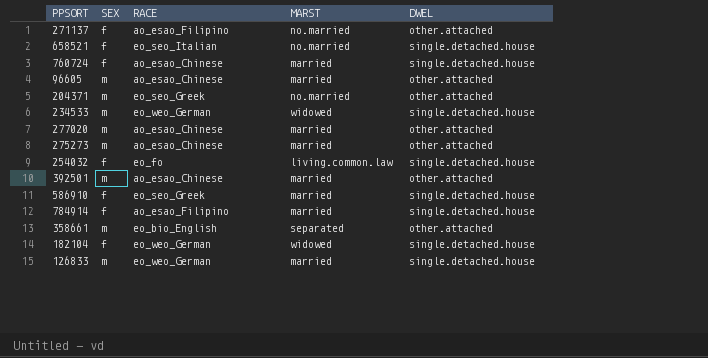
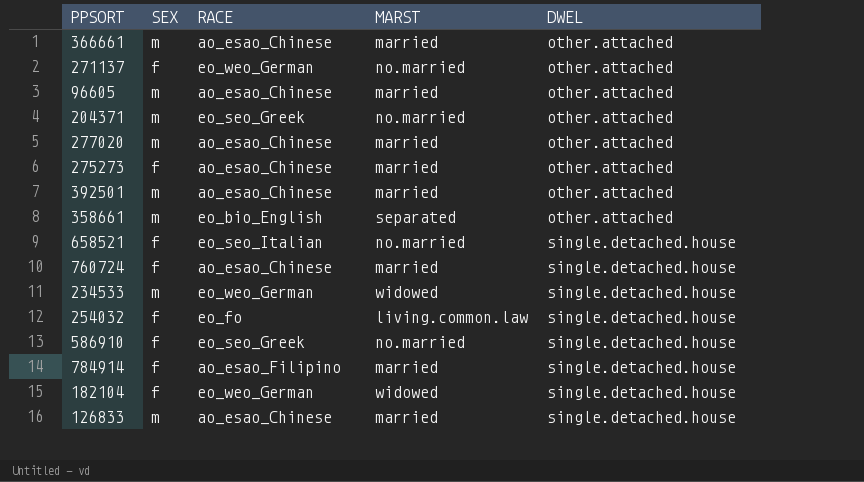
row order: none -> DWEL ascending
row 366661: none -> m | ao_esao_Chinese | married | other.attached
271137 | RACE: ao_esao_Filipino -> eo_weo_German
275273 | SEX: m -> f
586910 | MARST: married -> no.married
126833 | RACE: eo_weo_German -> ao_esao_Chinese

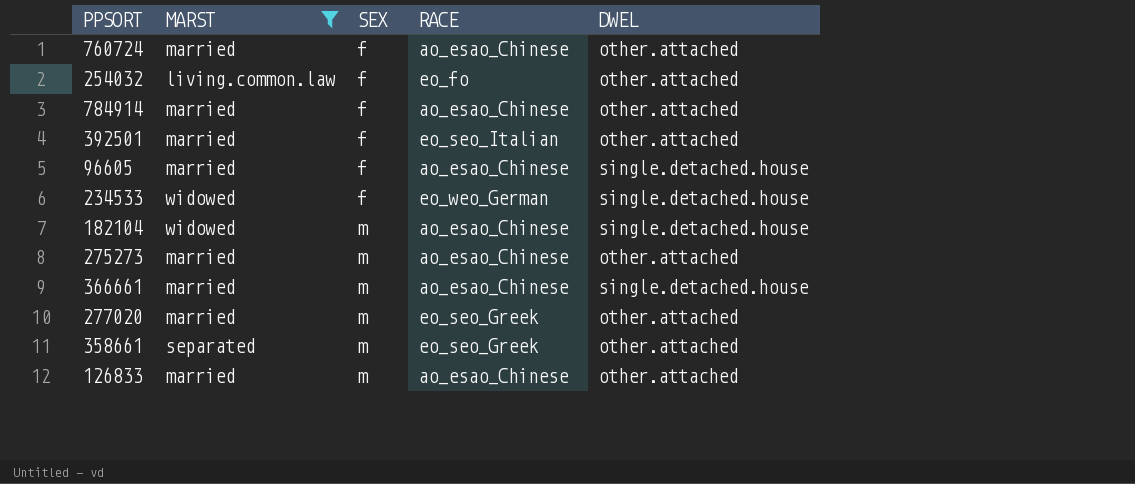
filter: none -> MARST != no.married
row order: DWEL ascending -> SEX ascending
column MARST | position: 4 -> 2
760724 | DWEL: single.detached.house -> other.attached
254032 | DWEL: single.detached.house -> other.attached
784914 | RACE: ao_esao_Filipino -> ao_esao_Chinese
784914 | DWEL: single.detached.house -> other.attached
392501 | SEX: m -> f
392501 | RACE: ao_esao_Chinese -> eo_seo_Italian
96605 | SEX: m -> f
96605 | DWEL: other.attached -> single.detached.house
234533 | SEX: m -> f
182104 | SEX: f -> m
182104 | RACE: eo_weo_German -> ao_esao_Chinese
275273 | SEX: f -> m
366661 | DWEL: other.attached -> single.detached.house
277020 | RACE: ao_esao_Chinese -> eo_seo_Greek
358661 | RACE: eo_bio_English -> eo_seo_Greek
126833 | DWEL: single.detached.house -> other.attached

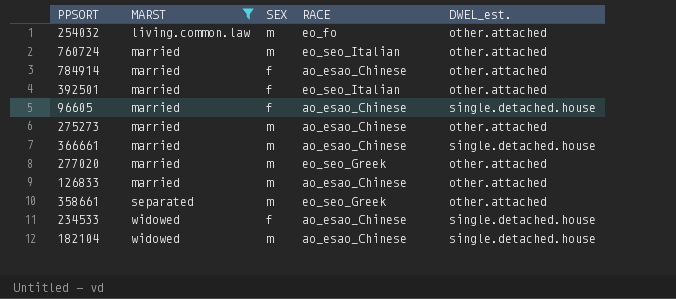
row order: SEX ascending -> MARST ascending
column name: DWEL -> DWEL_est.
254032 | SEX: f -> m
760724 | SEX: f -> m
760724 | RACE: ao_esao_Chinese -> eo_seo_Italian
234533 | RACE: eo_weo_German -> ao_esao_Chinese

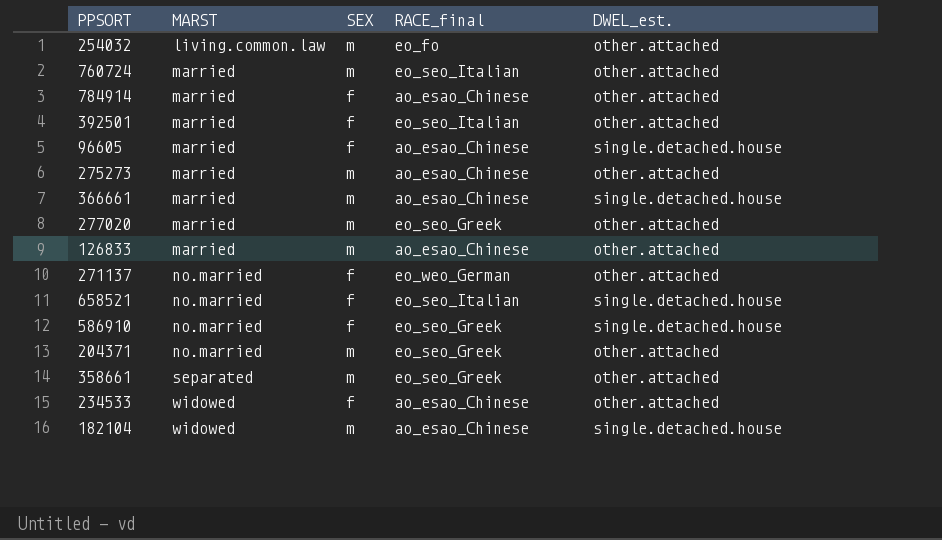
filter: MARST != no.married -> none
column name: RACE -> RACE_final
234533 | DWEL_est.: single.detached.house -> other.attached

